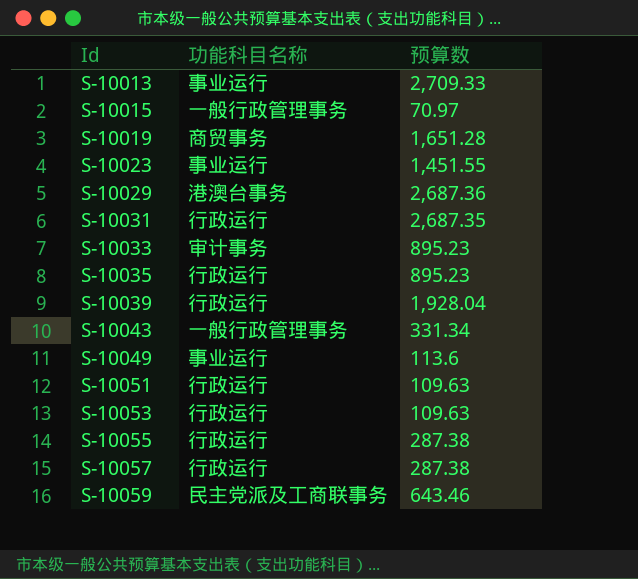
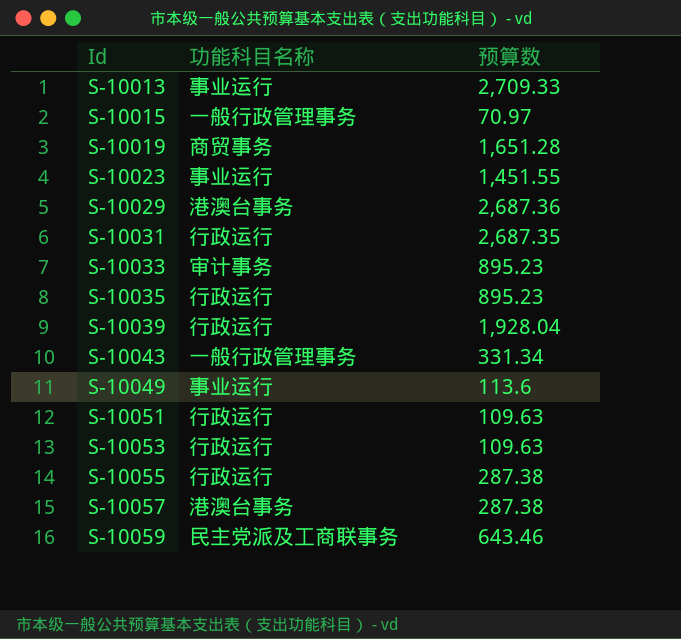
S-10057 | 功能科目名称: 行政运行 -> 港澳台事务

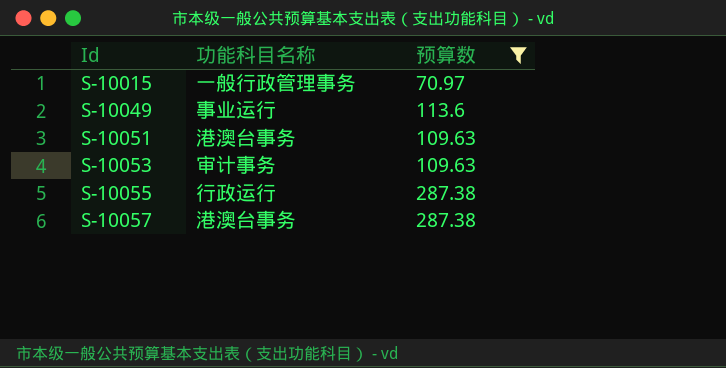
filter: none -> 预算数 <= 287.38
S-10051 | 功能科目名称: 行政运行 -> 港澳台事务
S-10053 | 功能科目名称: 行政运行 -> 审计事务

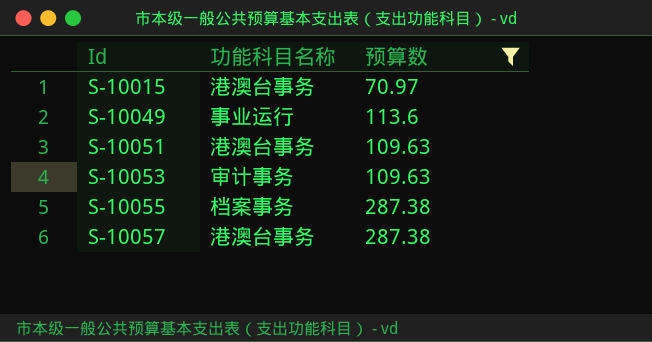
S-10015 | 功能科目名称: 一般行政管理事务 -> 港澳台事务
S-10055 | 功能科目名称: 行政运行 -> 档案事务

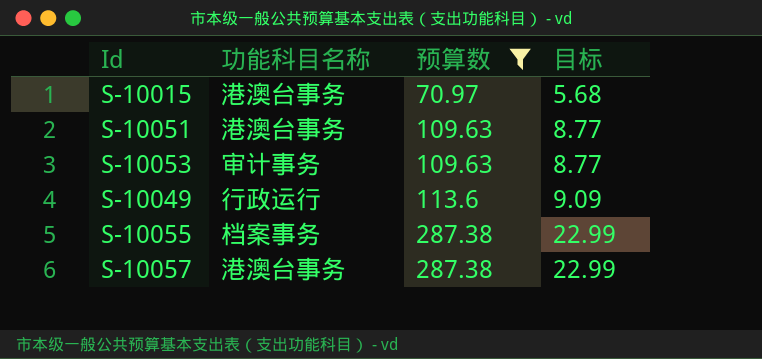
row order: Id ascending -> 预算数 ascending
column 目标 | formula: none -> [预算数] * 0.08
S-10049 | 功能科目名称: 事业运行 -> 行政运行

